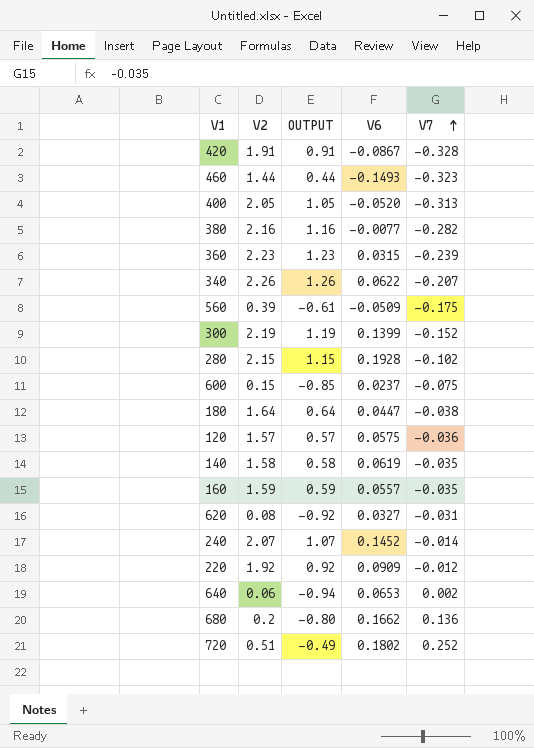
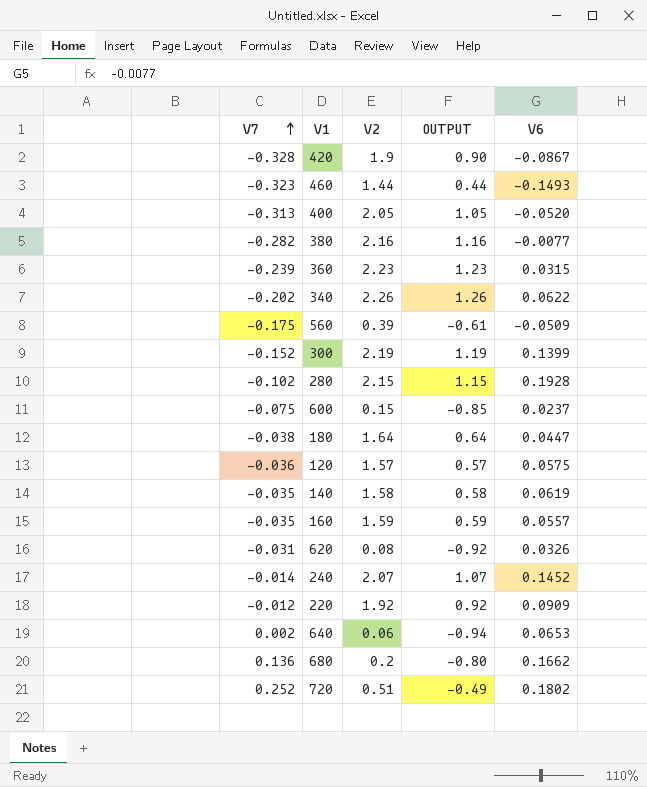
column V7 | position: 5 -> 1
420 | V2: 1.91 -> 1.9
420 | OUTPUT: 0.91 -> 0.90
340 | V7: -0.207 -> -0.202
620 | V6: 0.0327 -> 0.0326

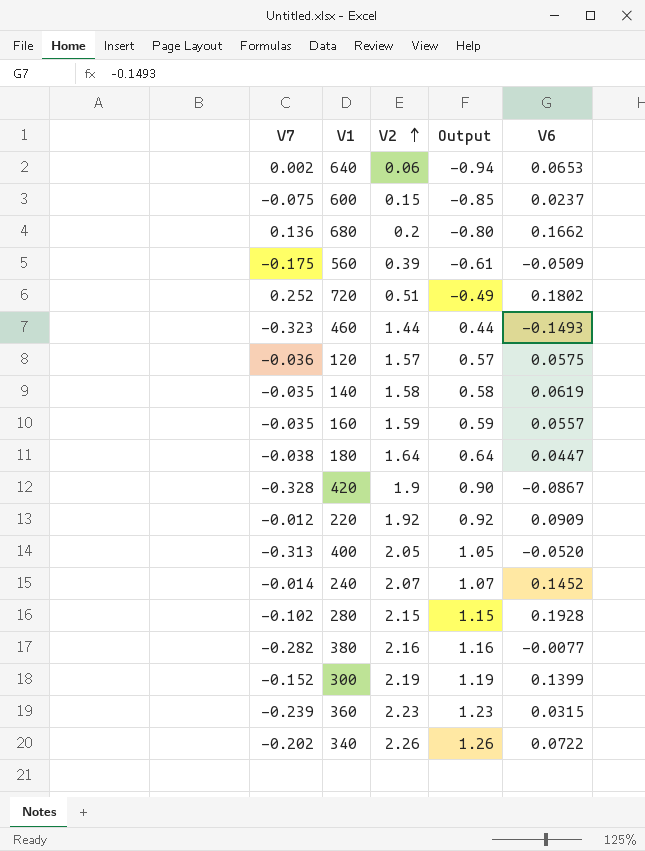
row order: V7 ascending -> V2 ascending
column name: OUTPUT -> Output
row 620: -0.031 | 0.08 | -0.92 | 0.0326 -> none
340 | V6: 0.0622 -> 0.0722

